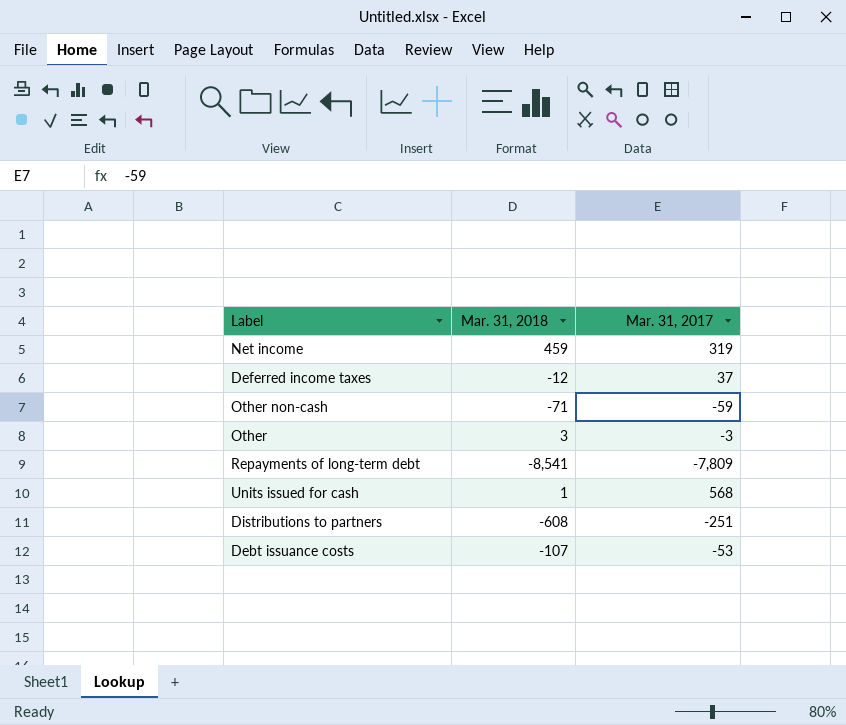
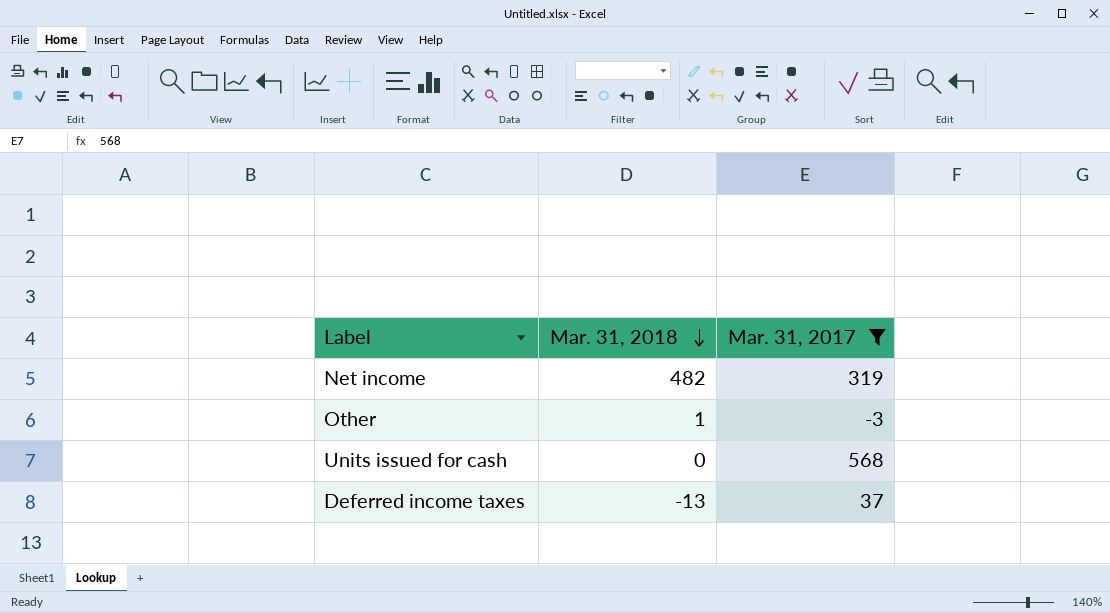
filter: none -> Mar. 31, 2017 >= -3
row order: none -> Mar. 31, 2018 descending
Net income | Mar. 31, 2018: 459 -> 482
Other | Mar. 31, 2018: 3 -> 1
Units issued for cash | Mar. 31, 2018: 1 -> 0
Deferred income taxes | Mar. 31, 2018: -12 -> -13

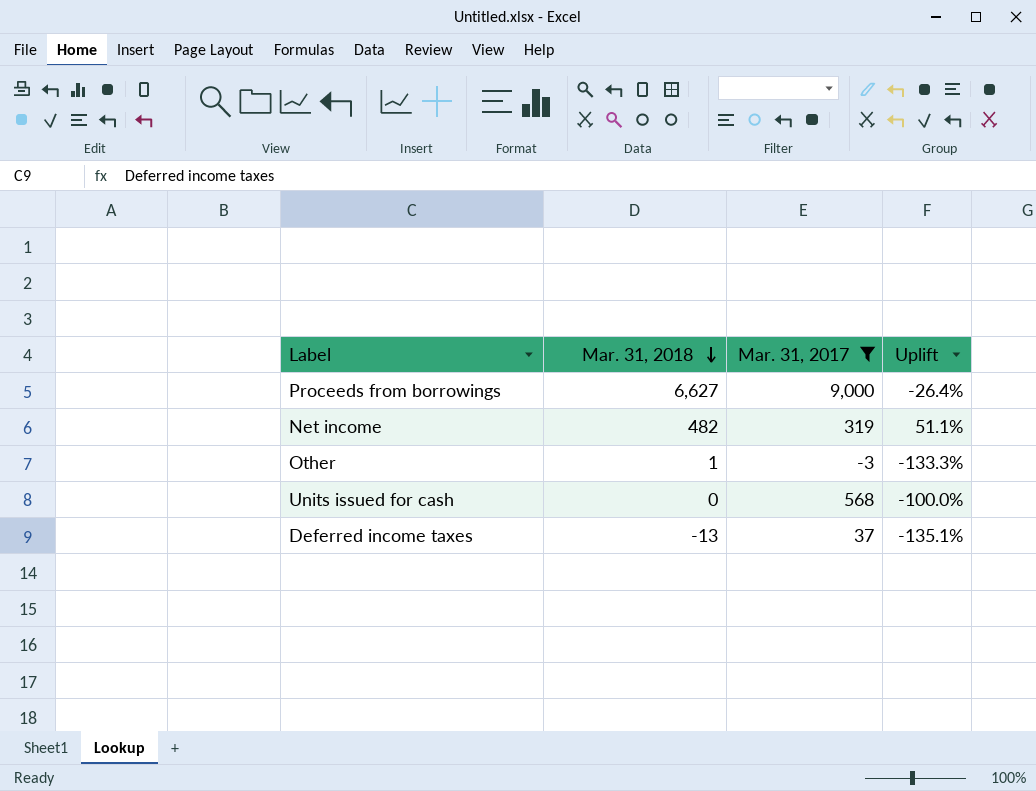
column Uplift | formula: none -> ([Mar. 31, 2018] - [Mar. 31, 2017]) / [Mar. 31, 2017]
row Proceeds from borrowings: none -> 6,627 | 9,000 | -26.4%

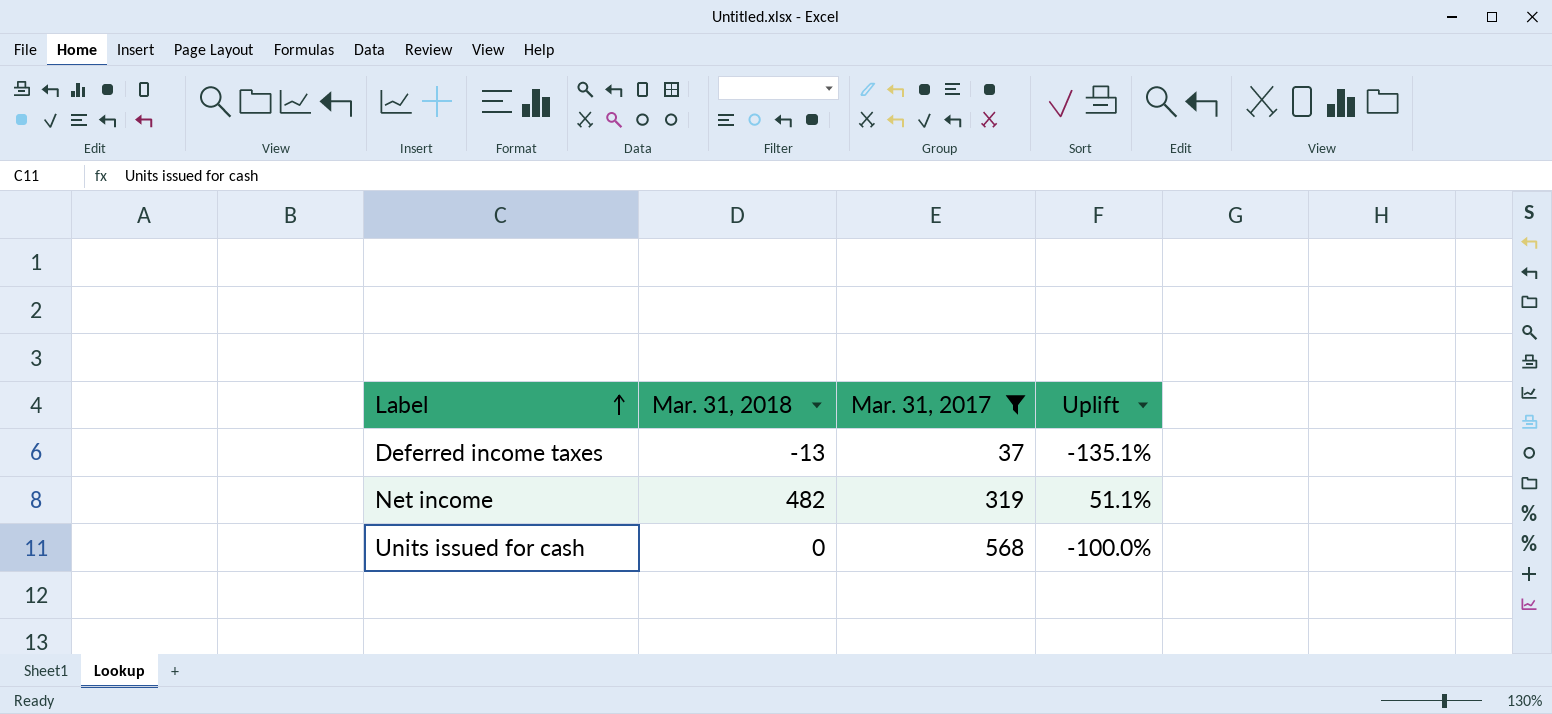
row order: Mar. 31, 2018 descending -> Label ascending
row Proceeds from borrowings: 6,627 | 9,000 | -26.4% -> none
row Other: 1 | -3 | -133.3% -> none

